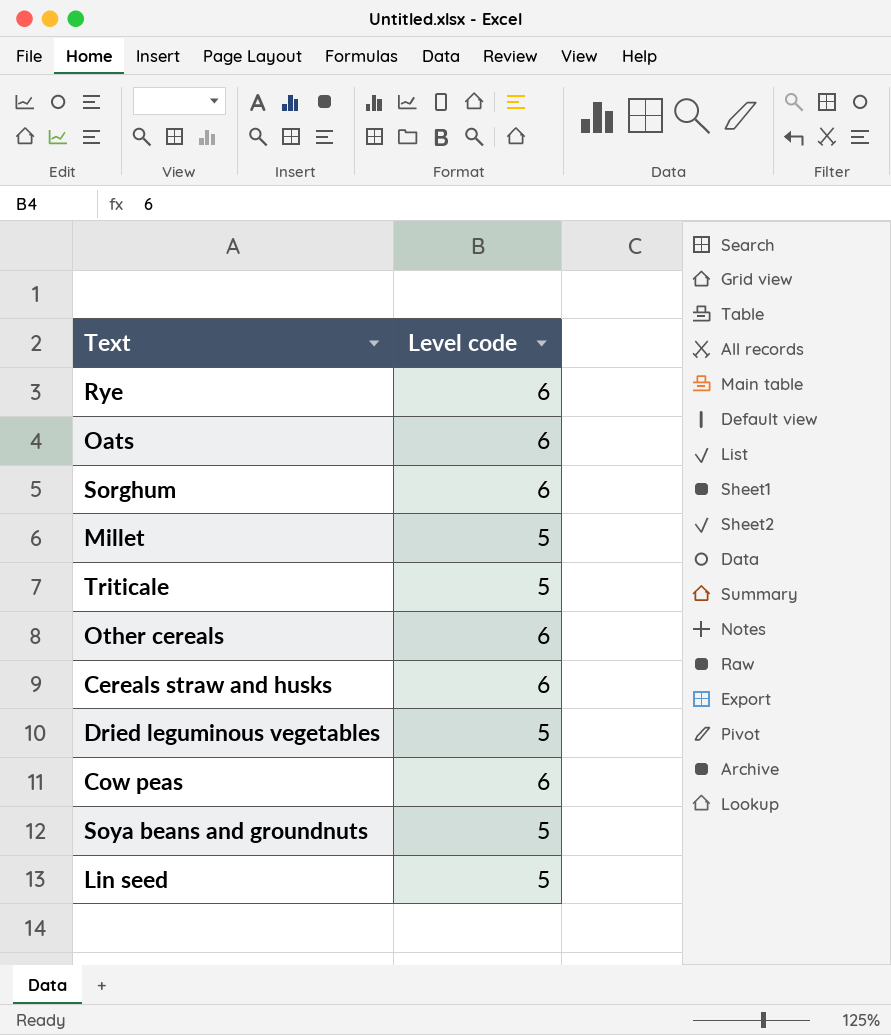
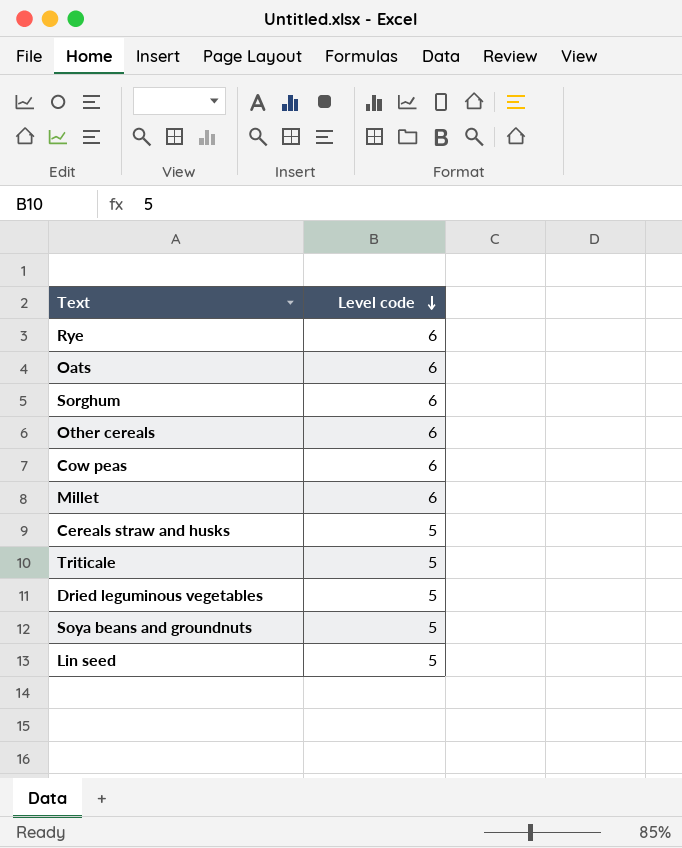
row order: none -> Level code descending
Millet | Level code: 5 -> 6
Cereals straw and husks | Level code: 6 -> 5

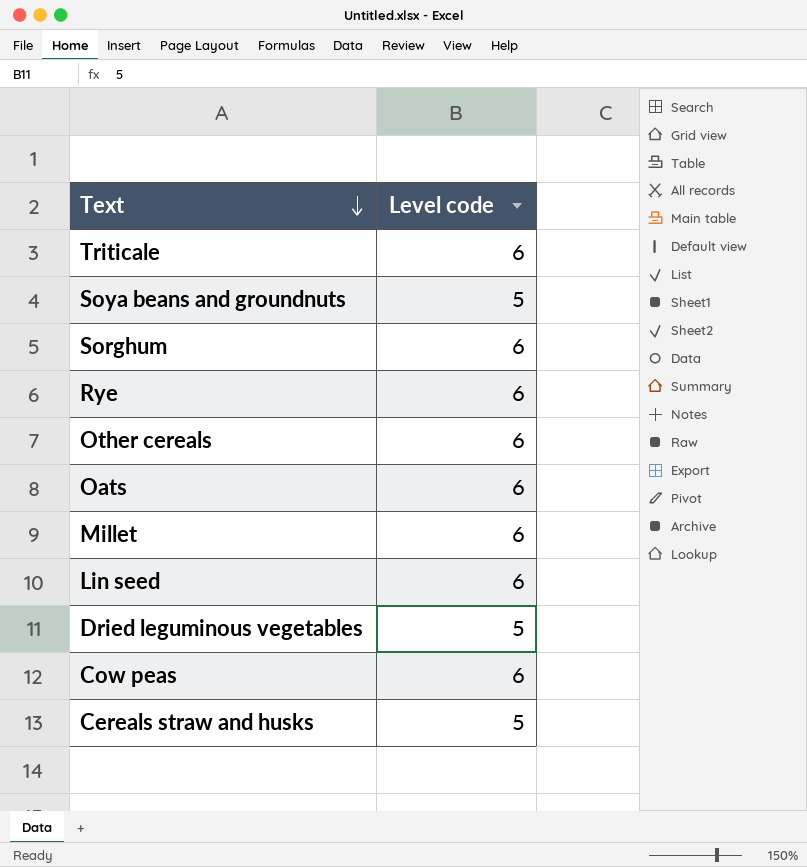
row order: Level code descending -> Text descending
Triticale | Level code: 5 -> 6
Lin seed | Level code: 5 -> 6

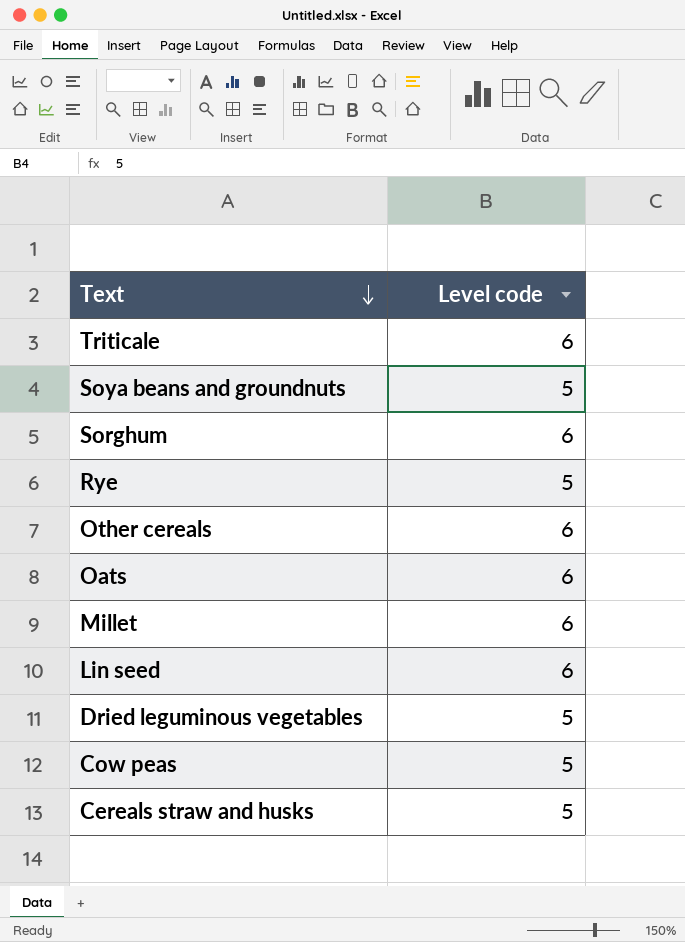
Rye | Level code: 6 -> 5
Cow peas | Level code: 6 -> 5

